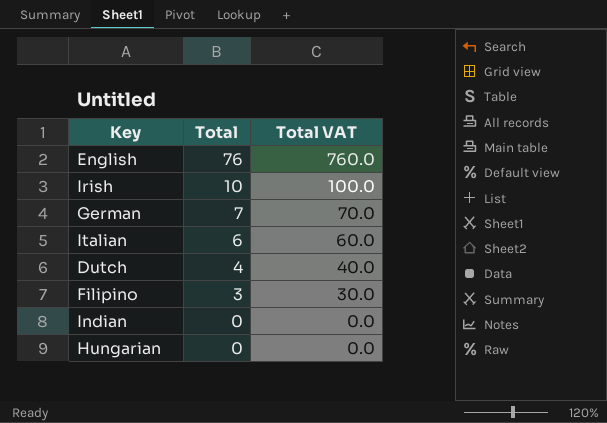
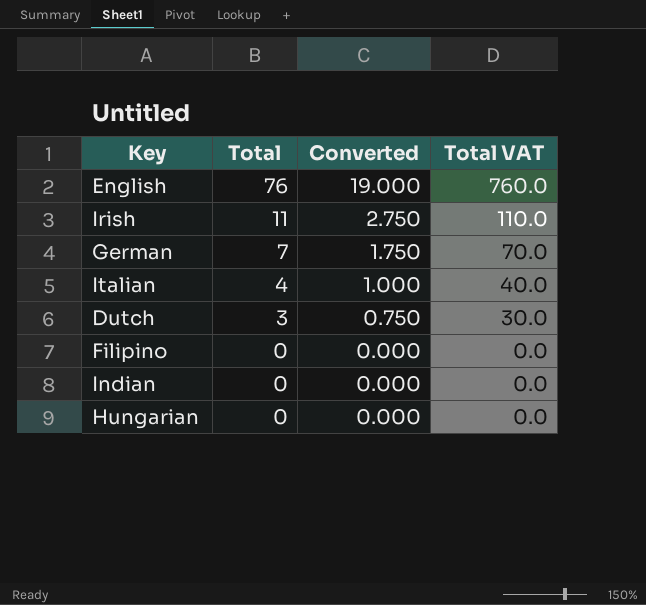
column Converted | formula: none -> [Total] * 0.25
Irish | Total: 10 -> 11
Irish | Total VAT: 100.0 -> 110.0
Italian | Total: 6 -> 4
Italian | Total VAT: 60.0 -> 40.0
Dutch | Total: 4 -> 3
Dutch | Total VAT: 40.0 -> 30.0
Filipino | Total: 3 -> 0
Filipino | Total VAT: 30.0 -> 0.0

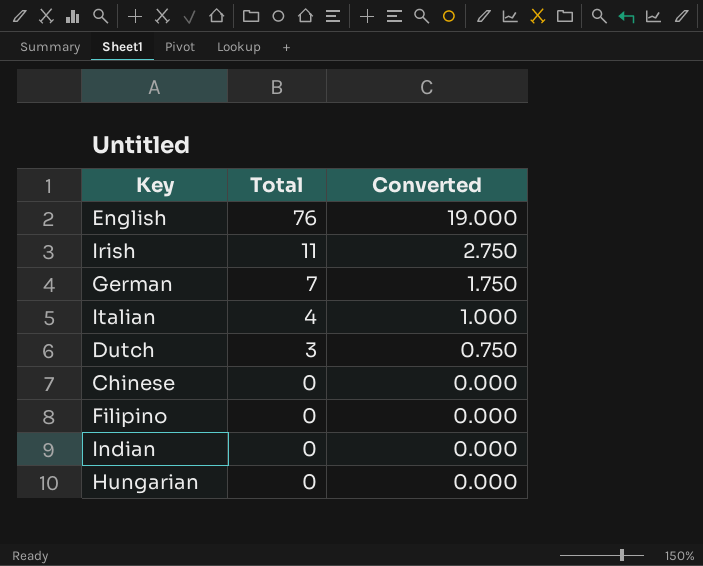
column Total VAT | formula: [Total] * 10 -> none
row Chinese: none -> 0 | 0.000

